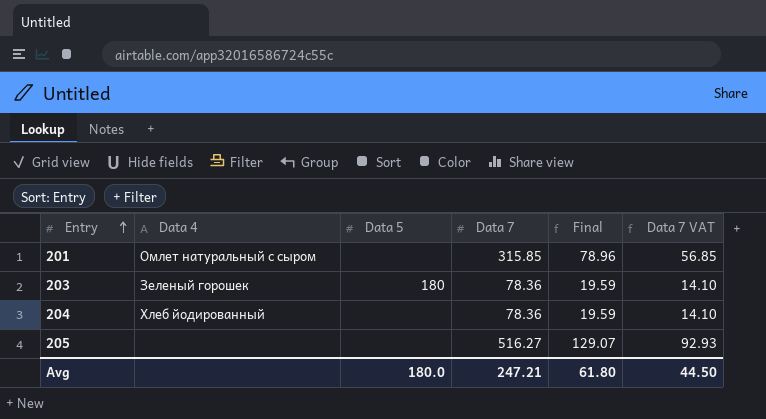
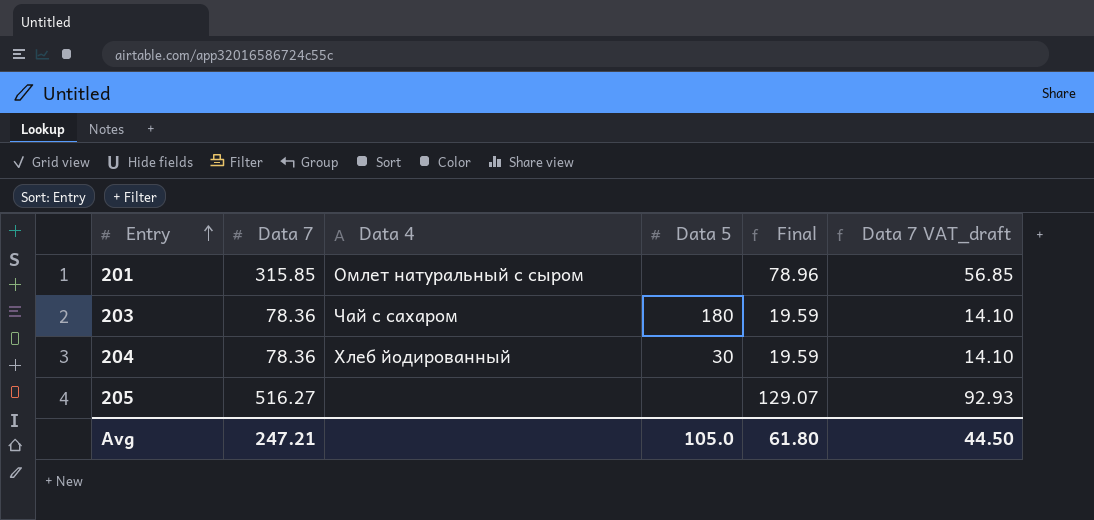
column Data 7 | position: 4 -> 2
column name: Data 7 VAT -> Data 7 VAT_draft
203 | Data 4: Зеленый горошек -> Чай с сахаром
204 | Data 5: none -> 30
Avg | Data 5: 180.0 -> 105.0

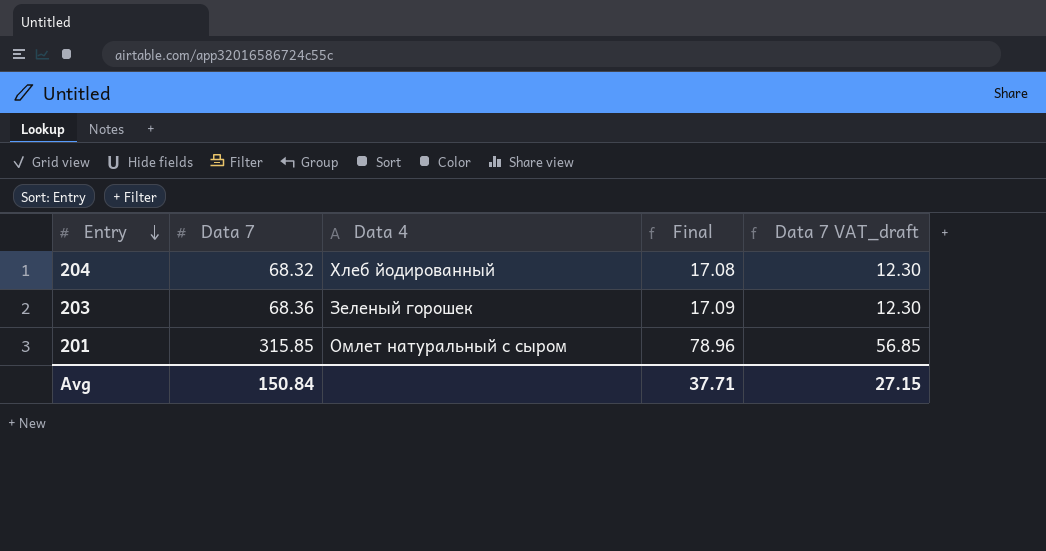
row order: Entry ascending -> Entry descending
column Data 5 | position: 4 -> none
row 205: 516.27 | none | none | 129.07 | 92.93 -> none
204 | Data 7: 78.36 -> 68.32
204 | Final: 19.59 -> 17.08
204 | Data 7 VAT_draft: 14.10 -> 12.30
203 | Data 7: 78.36 -> 68.36
203 | Data 4: Чай с сахаром -> Зеленый горошек
203 | Final: 19.59 -> 17.09
203 | Data 7 VAT_draft: 14.10 -> 12.30
Avg | Data 7: 247.21 -> 150.84
Avg | Final: 61.80 -> 37.71
Avg | Data 7 VAT_draft: 44.50 -> 27.15

